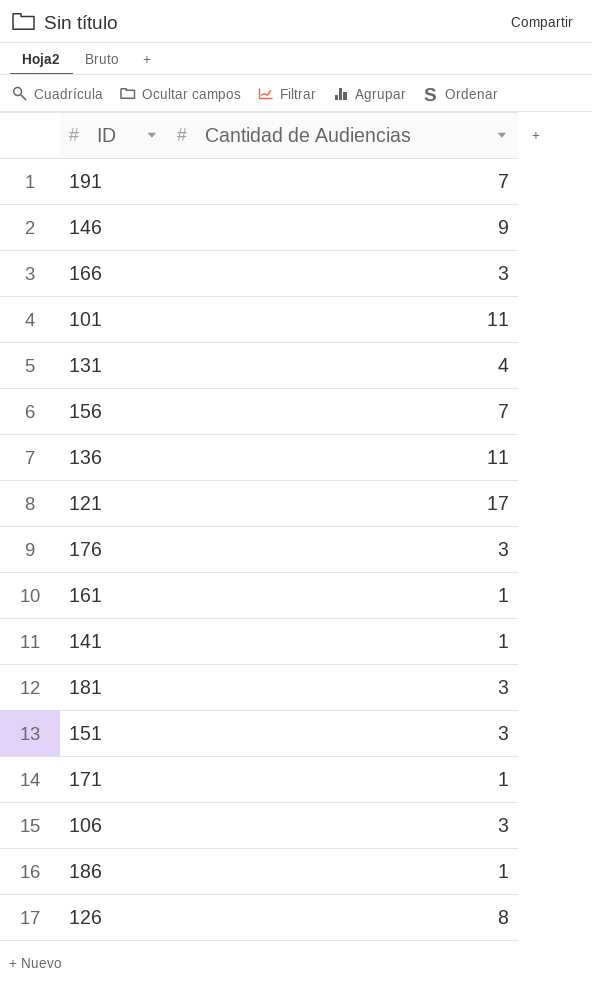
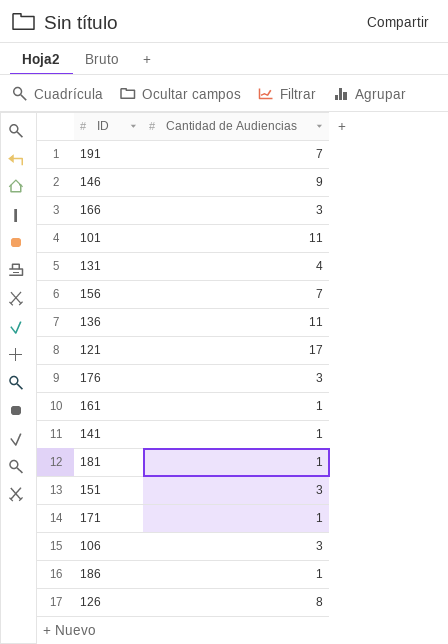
181 | Cantidad de Audiencias: 3 -> 1

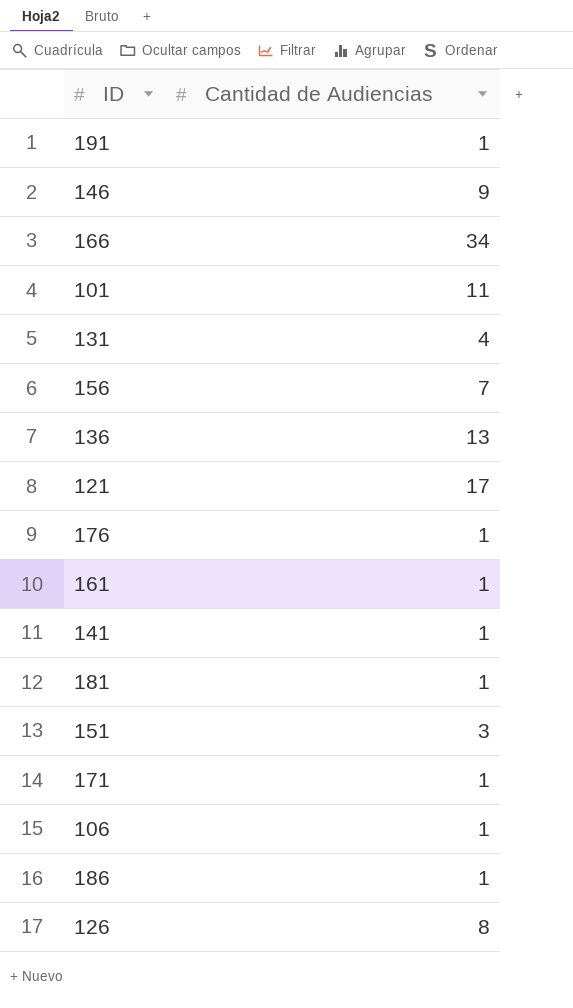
191 | Cantidad de Audiencias: 7 -> 1
166 | Cantidad de Audiencias: 3 -> 34
136 | Cantidad de Audiencias: 11 -> 13
176 | Cantidad de Audiencias: 3 -> 1
106 | Cantidad de Audiencias: 3 -> 1

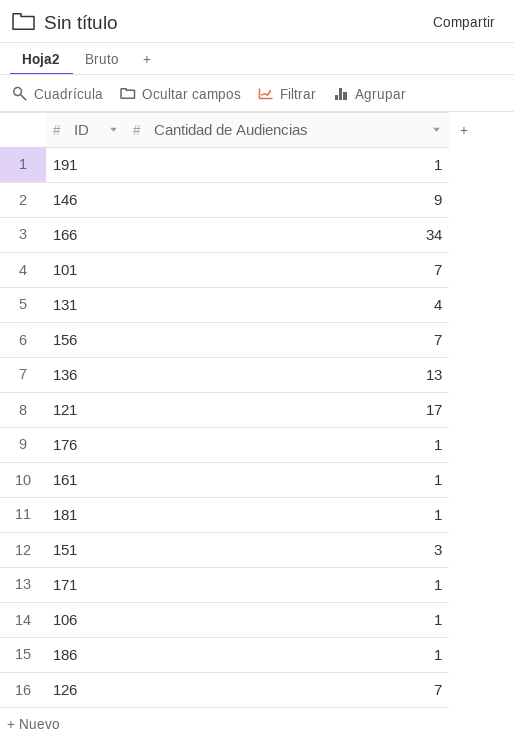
row 141: 1 -> none
101 | Cantidad de Audiencias: 11 -> 7
126 | Cantidad de Audiencias: 8 -> 7

